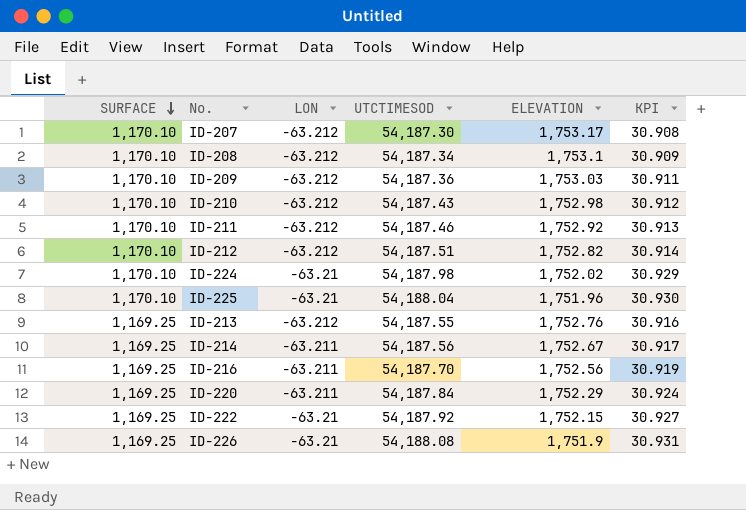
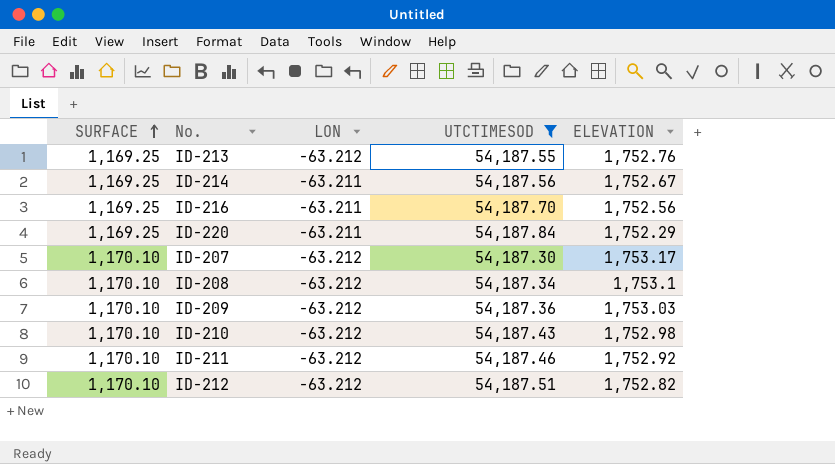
filter: none -> UTCTIMESOD <= 54,187.84
row order: SURFACE descending -> SURFACE ascending
column KPI | formula: [UTCTIMESOD] / [ELEVATION] -> none

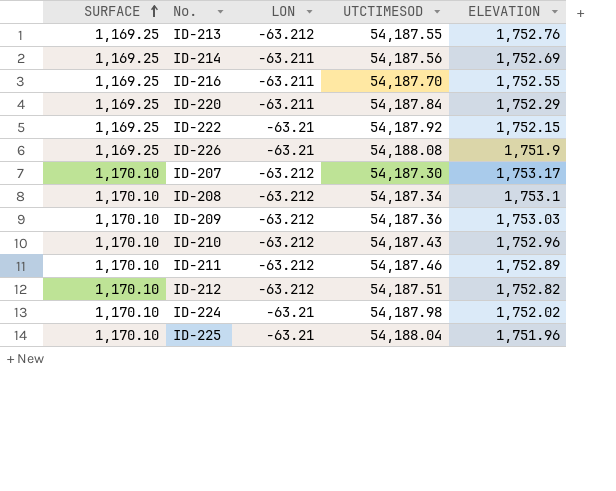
filter: UTCTIMESOD <= 54,187.84 -> none
ID-214 | ELEVATION: 1,752.67 -> 1,752.69
ID-216 | ELEVATION: 1,752.56 -> 1,752.55
ID-210 | ELEVATION: 1,752.98 -> 1,752.96
ID-211 | ELEVATION: 1,752.92 -> 1,752.89

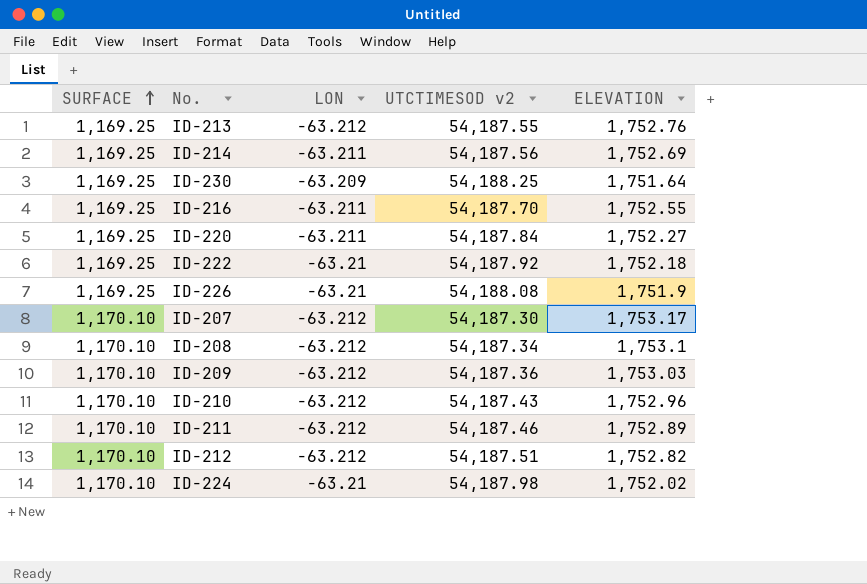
column name: UTCTIMESOD -> UTCTIMESOD v2
row ID-225: 1,170.10 | -63.21 | 54,188.04 | 1,751.96 -> none
row ID-230: none -> 1,169.25 | -63.209 | 54,188.25 | 1,751.64
ID-220 | ELEVATION: 1,752.29 -> 1,752.27
ID-222 | ELEVATION: 1,752.15 -> 1,752.18

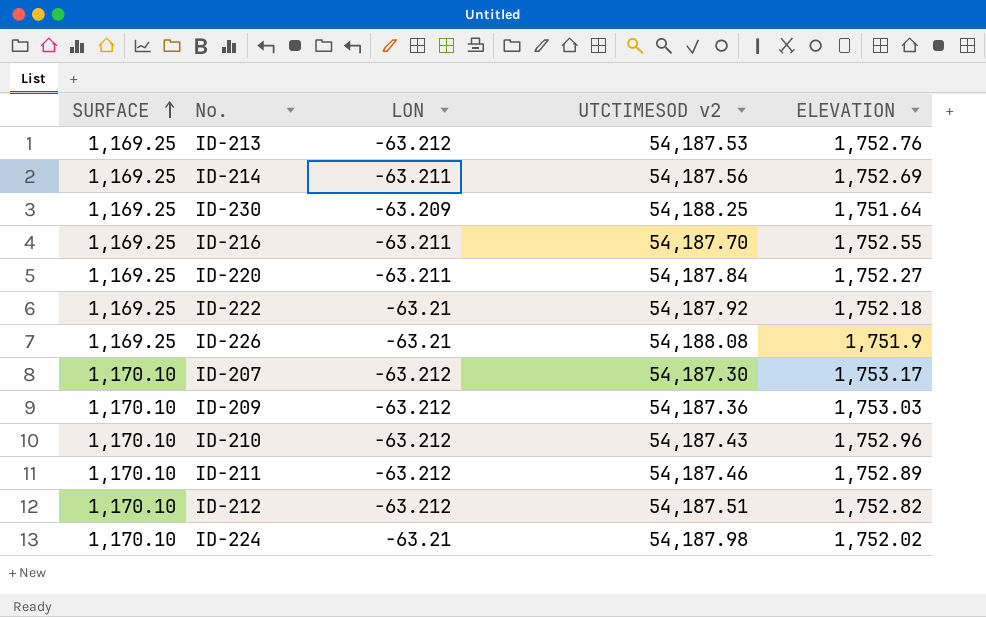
row ID-208: 1,170.10 | -63.212 | 54,187.34 | 1,753.1 -> none
ID-213 | UTCTIMESOD v2: 54,187.55 -> 54,187.53

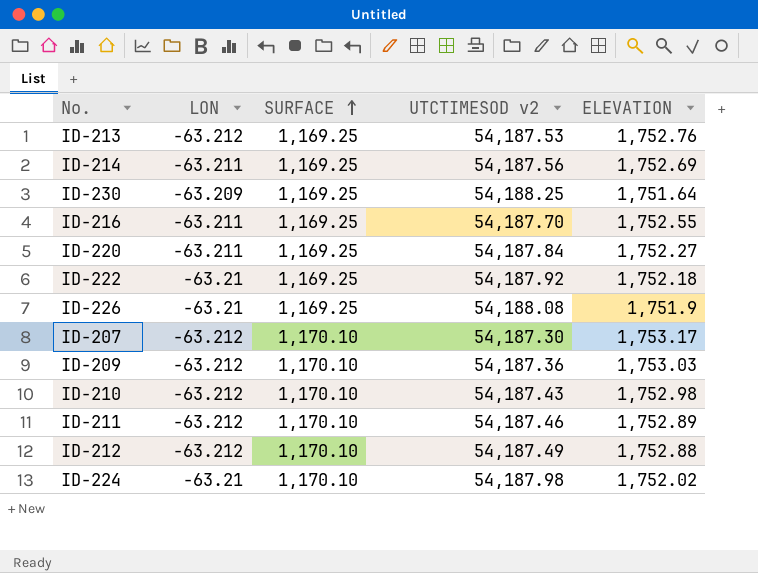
column SURFACE | position: 1 -> 3
ID-210 | ELEVATION: 1,752.96 -> 1,752.98
ID-212 | UTCTIMESOD v2: 54,187.51 -> 54,187.49
ID-212 | ELEVATION: 1,752.82 -> 1,752.88

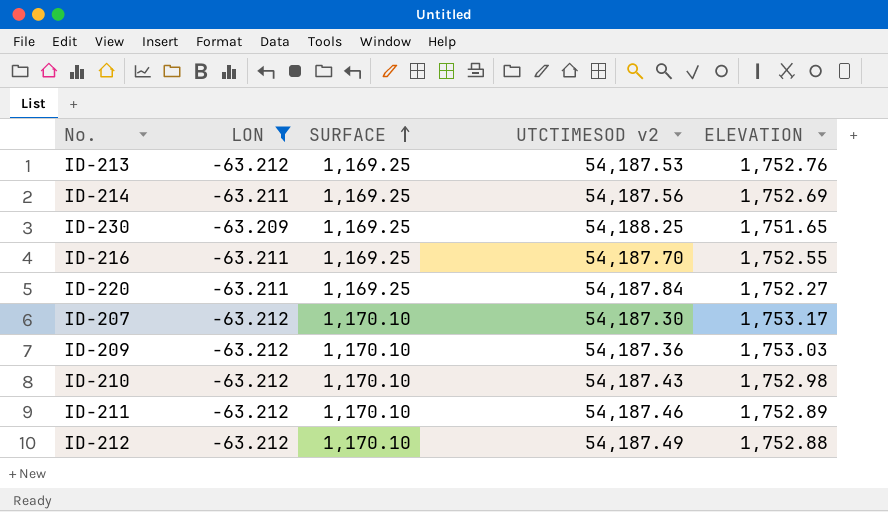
filter: none -> LON != -63.21
ID-230 | ELEVATION: 1,751.64 -> 1,751.65

